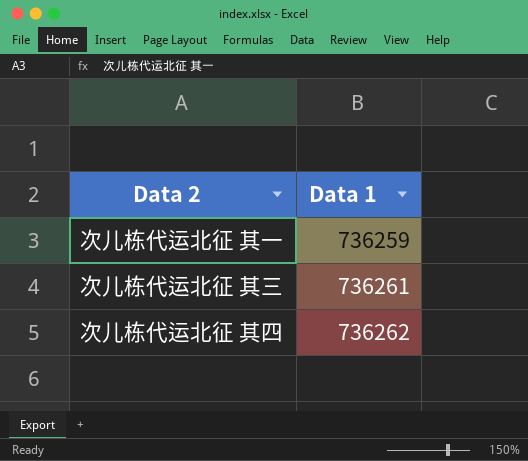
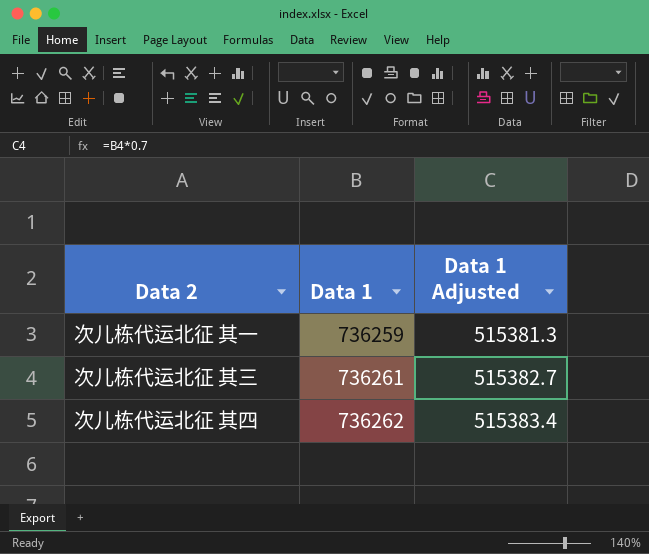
column Data 1 Adjusted | formula: none -> [Data 1] * 0.7

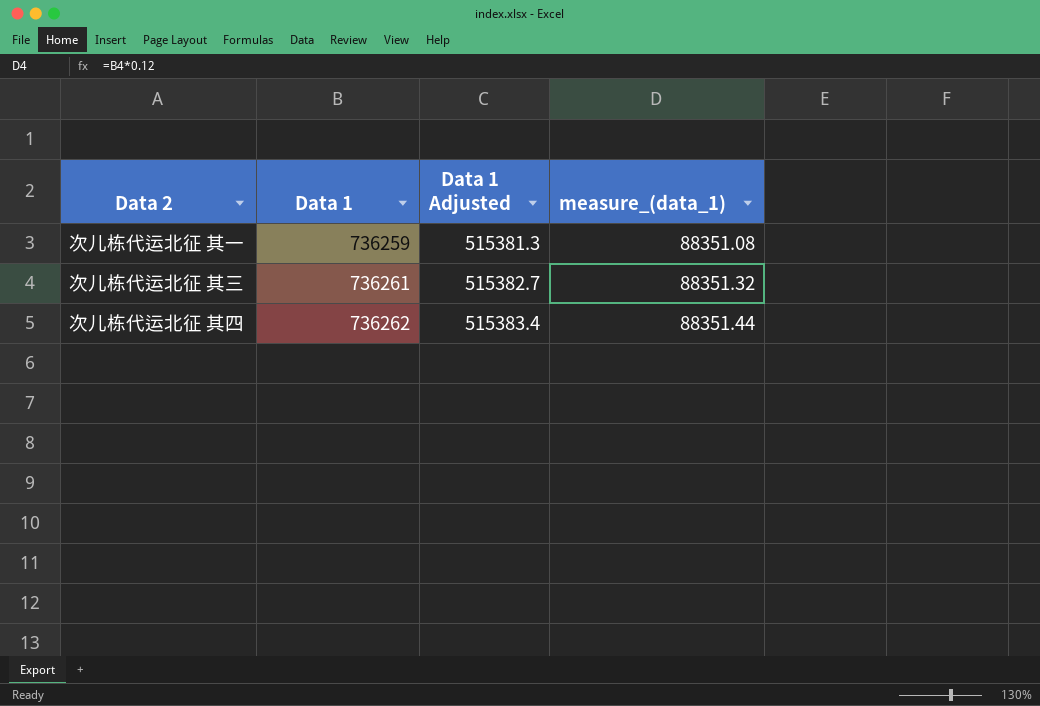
column measure_(data_1) | formula: none -> [Data 1] * 0.12

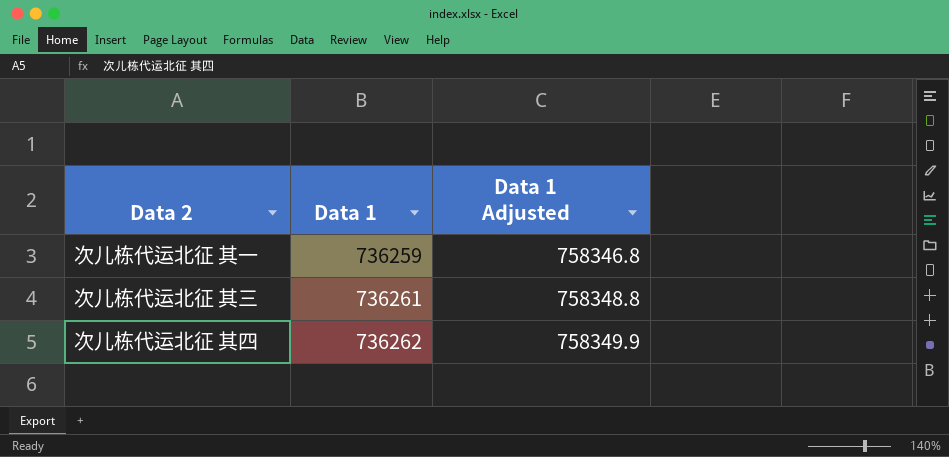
column measure_(data_1) | formula: [Data 1] * 0.12 -> none
column Data 1 Adjusted | formula: [Data 1] * 0.7 -> [Data 1] * 1.03

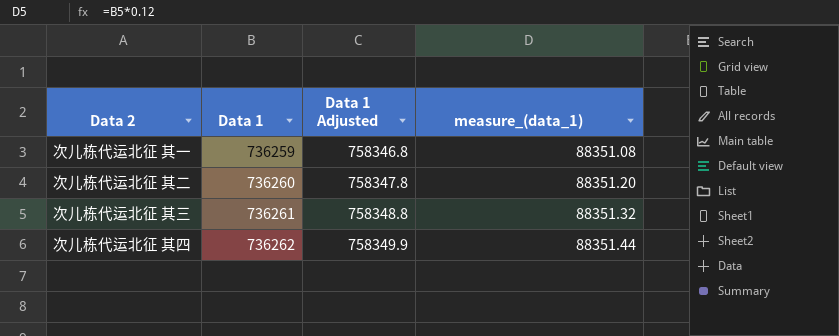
column measure_(data_1) | formula: none -> [Data 1] * 0.12
row 次儿栋代运北征 其二: none -> 736260 | 758347.8 | 88351.20

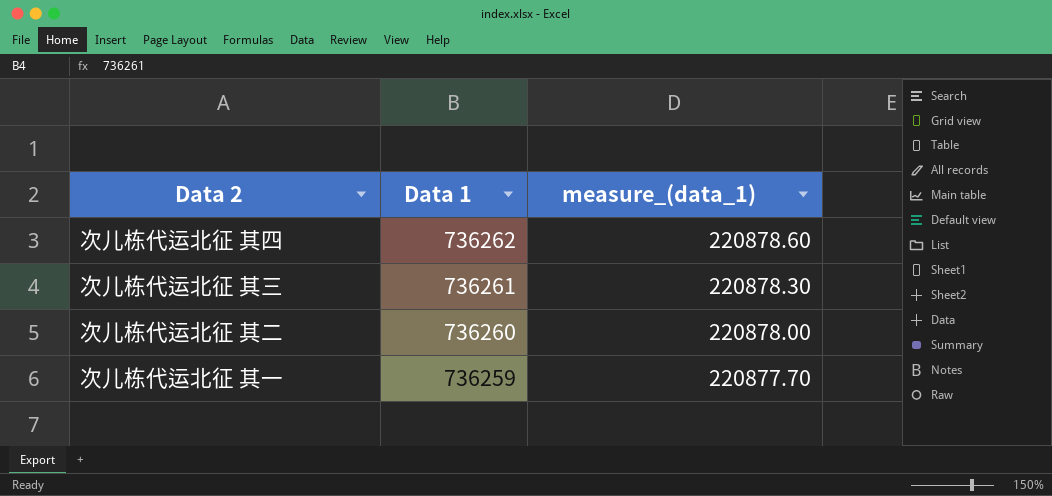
row order: Data 1 ascending -> Data 1 descending
column Data 1 Adjusted | formula: [Data 1] * 1.03 -> none
column measure_(data_1) | formula: [Data 1] * 0.12 -> [Data 1] * 0.3

